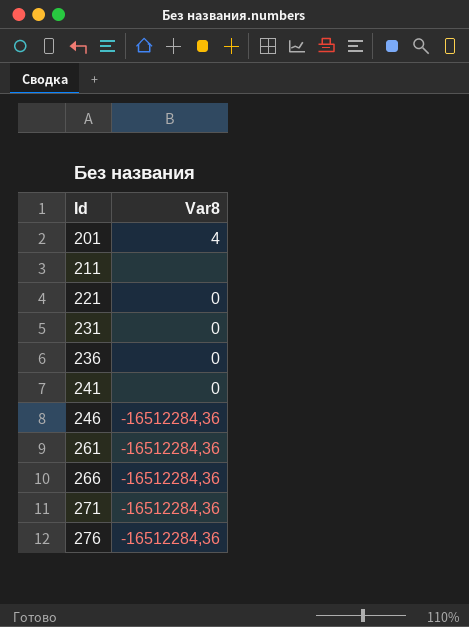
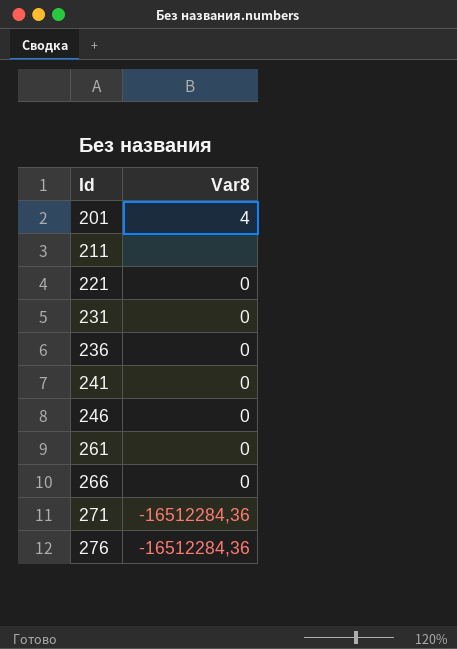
246 | Var8: -16512284,36 -> 0
261 | Var8: -16512284,36 -> 0
266 | Var8: -16512284,36 -> 0

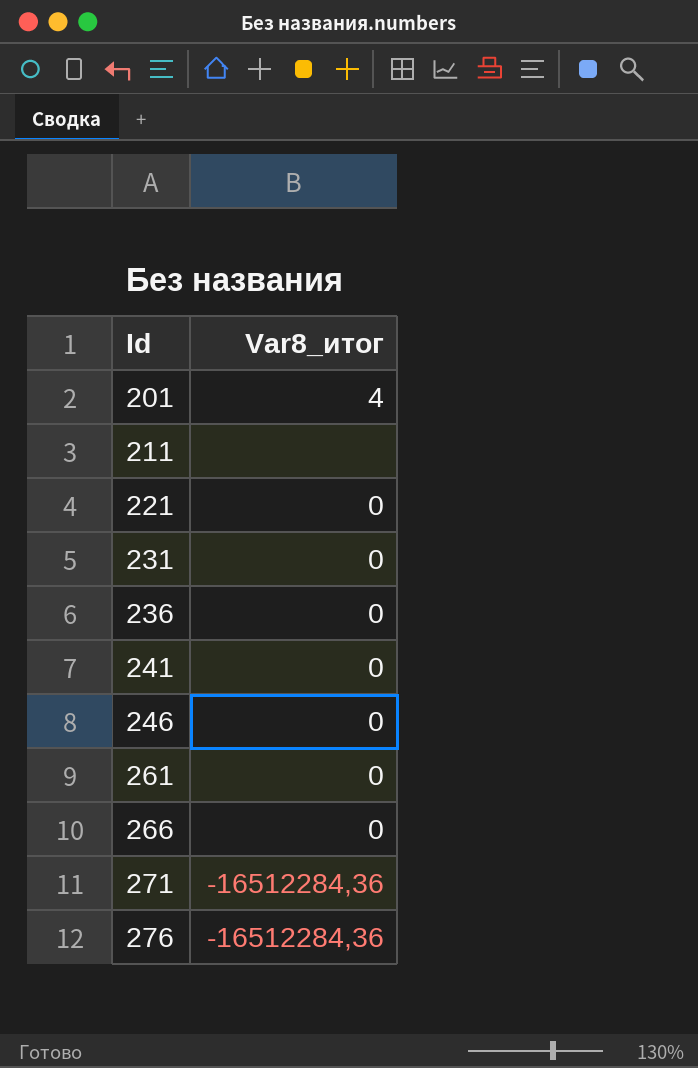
column name: Var8 -> Var8_итог

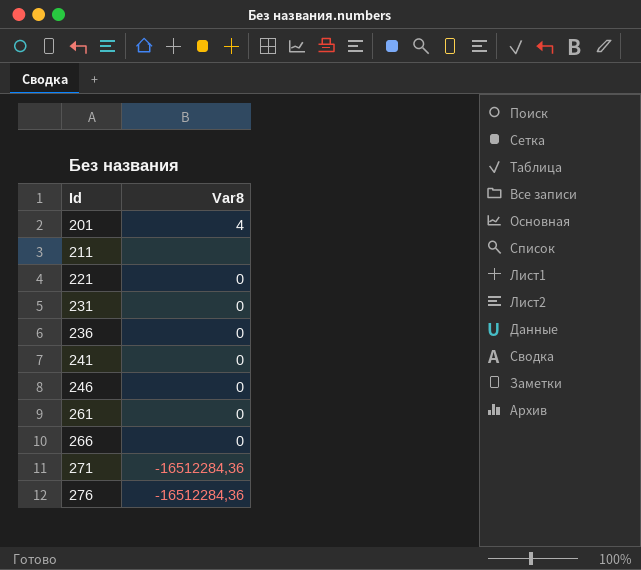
column name: Var8_итог -> Var8

